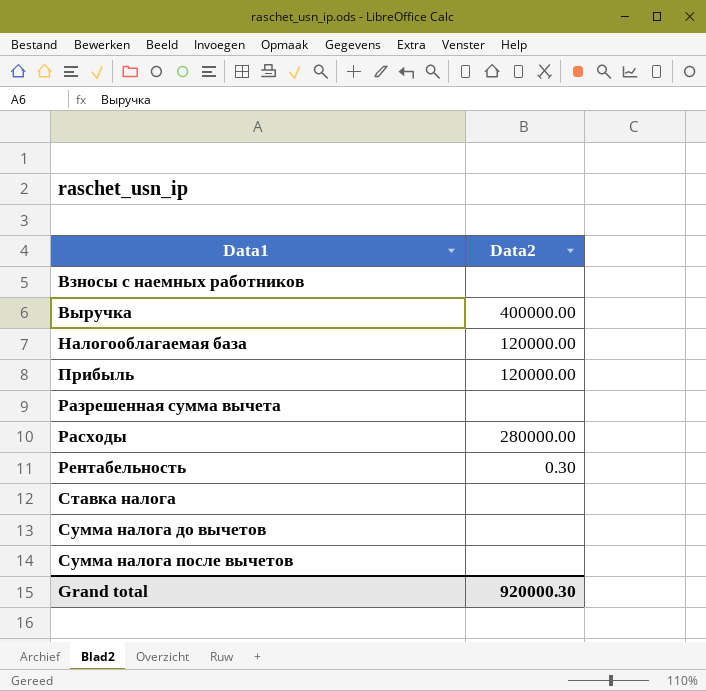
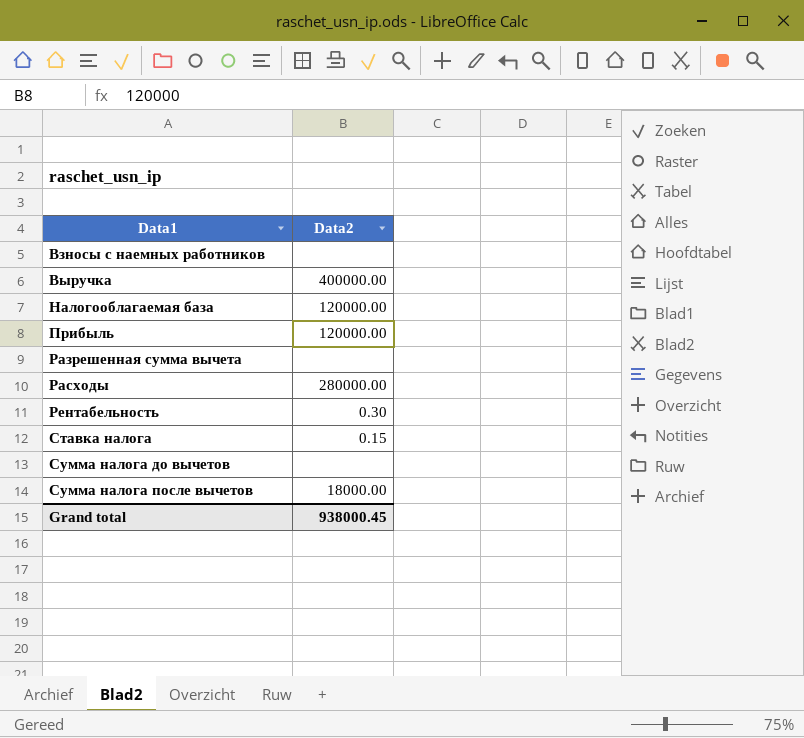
Ставка налога | Data2: none -> 0.15
Сумма налога после вычетов | Data2: none -> 18000.00
Grand total | Data2: 920000.30 -> 938000.45

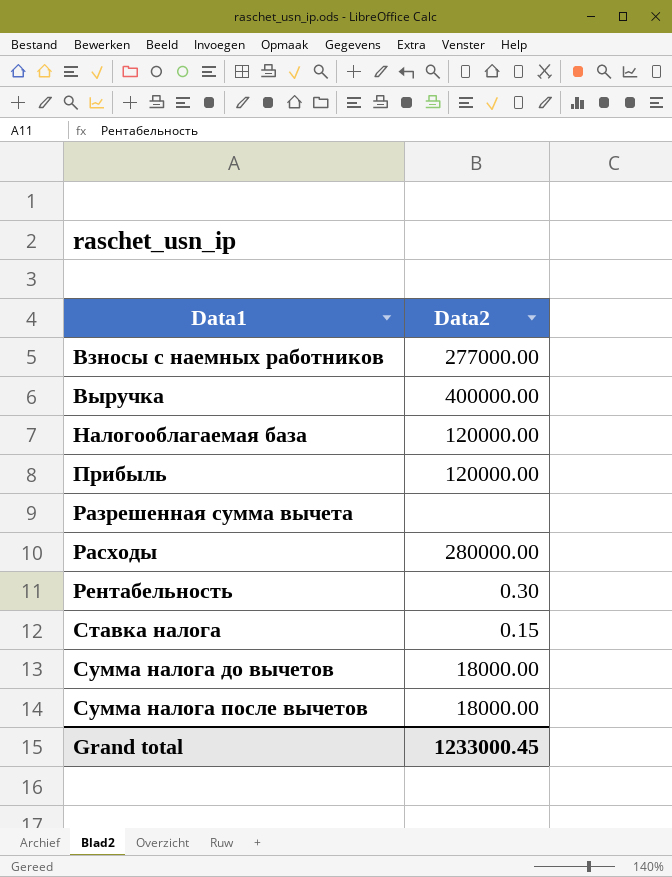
Взносы с наемных работников | Data2: none -> 277000.00
Сумма налога до вычетов | Data2: none -> 18000.00
Grand total | Data2: 938000.45 -> 1233000.45

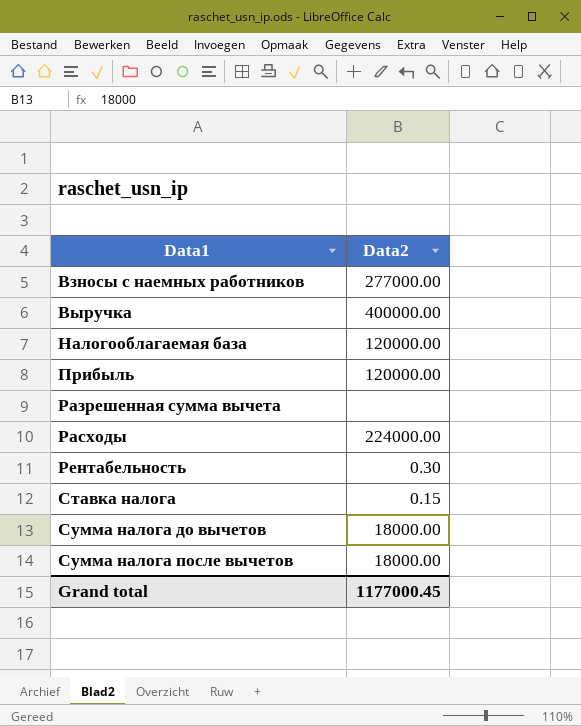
Расходы | Data2: 280000.00 -> 224000.00
Grand total | Data2: 1233000.45 -> 1177000.45

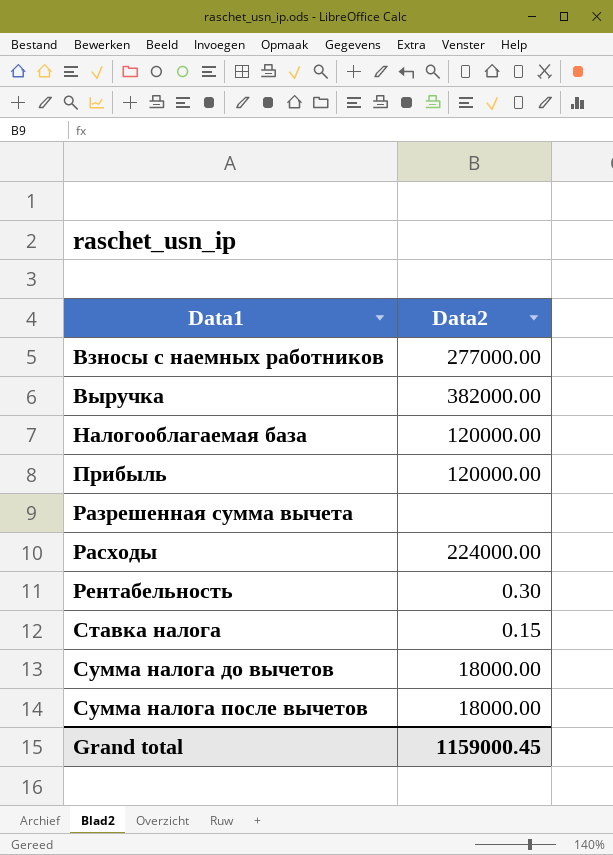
Выручка | Data2: 400000.00 -> 382000.00
Grand total | Data2: 1177000.45 -> 1159000.45

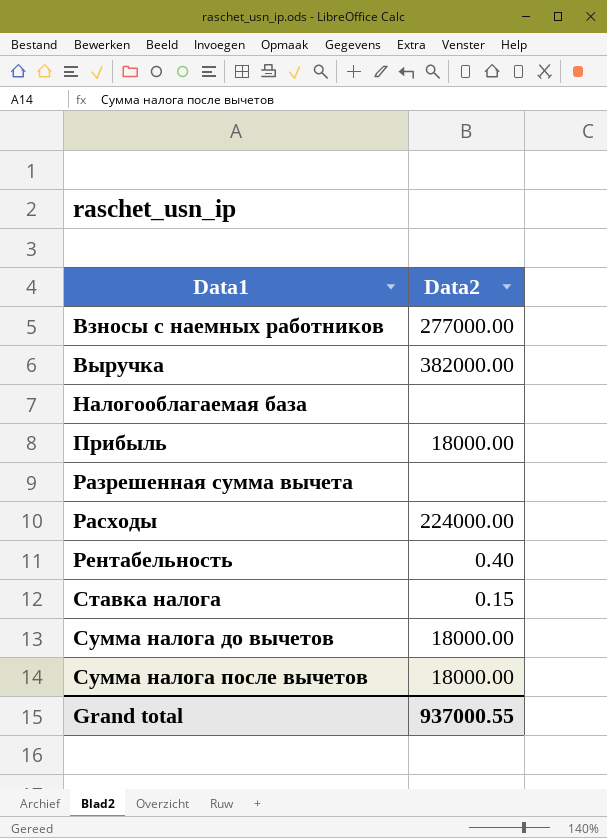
Налогооблагаемая база | Data2: 120000.00 -> none
Прибыль | Data2: 120000.00 -> 18000.00
Рентабельность | Data2: 0.30 -> 0.40
Grand total | Data2: 1159000.45 -> 937000.55

